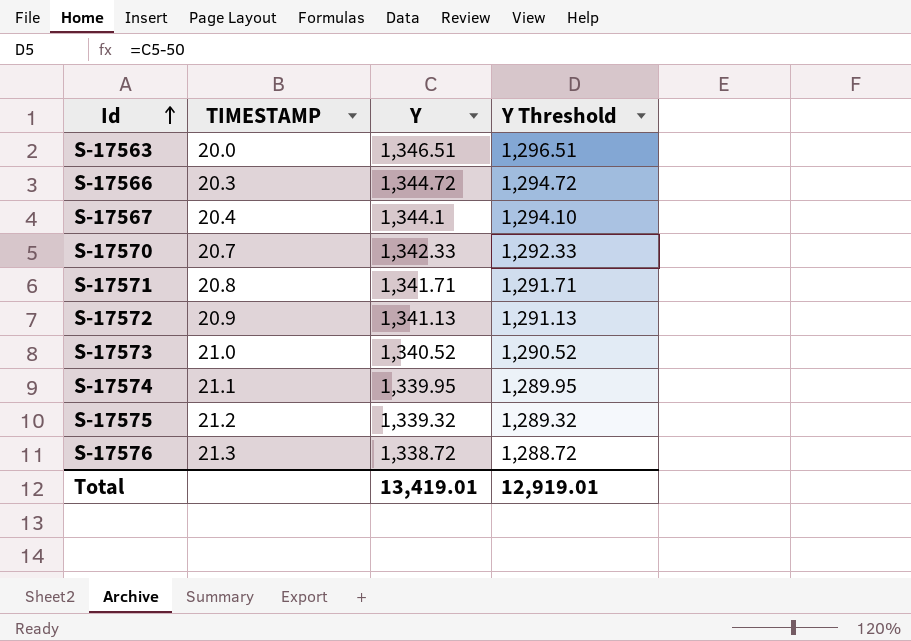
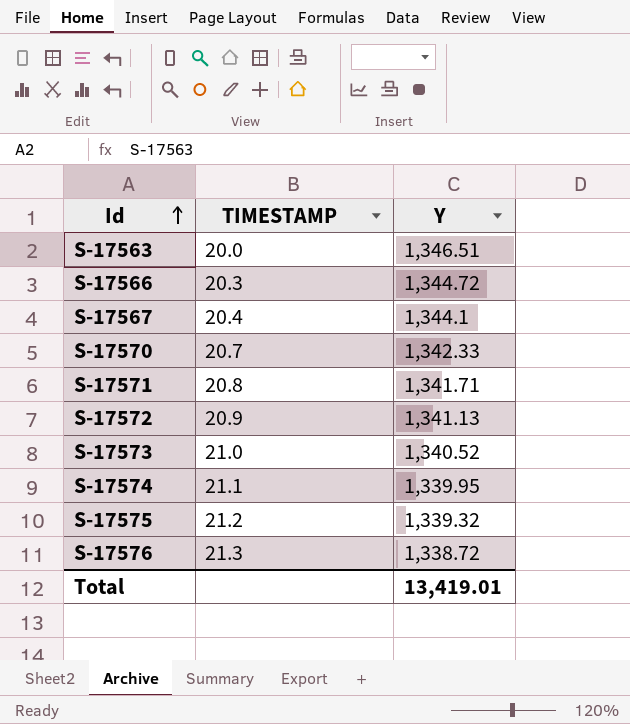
column Y Threshold | formula: [Y] - 50 -> none

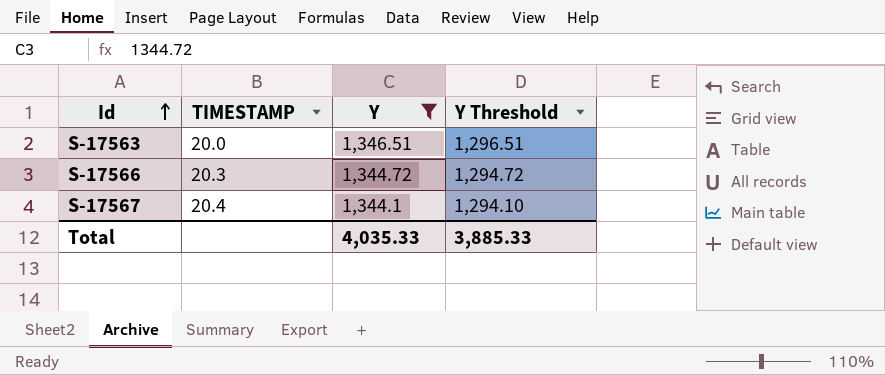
filter: none -> Y >= 1,344.1
column Y Threshold | formula: none -> [Y] - 50
Total | Y: 13,419.01 -> 4,035.33

